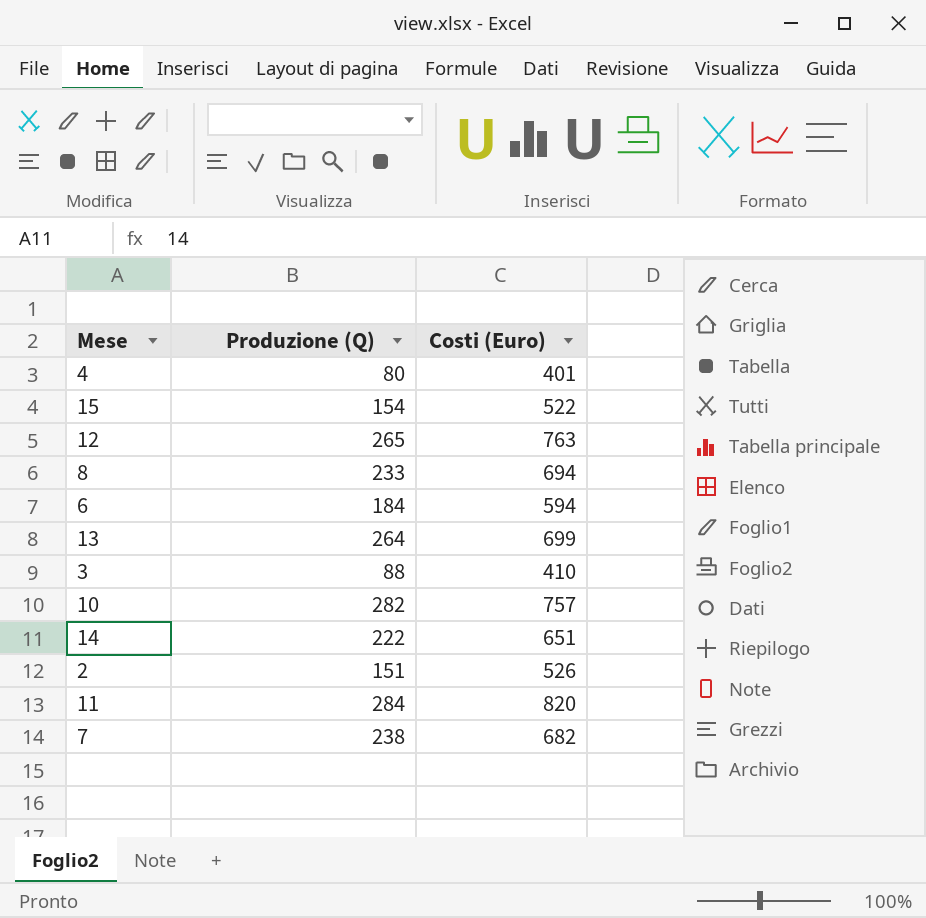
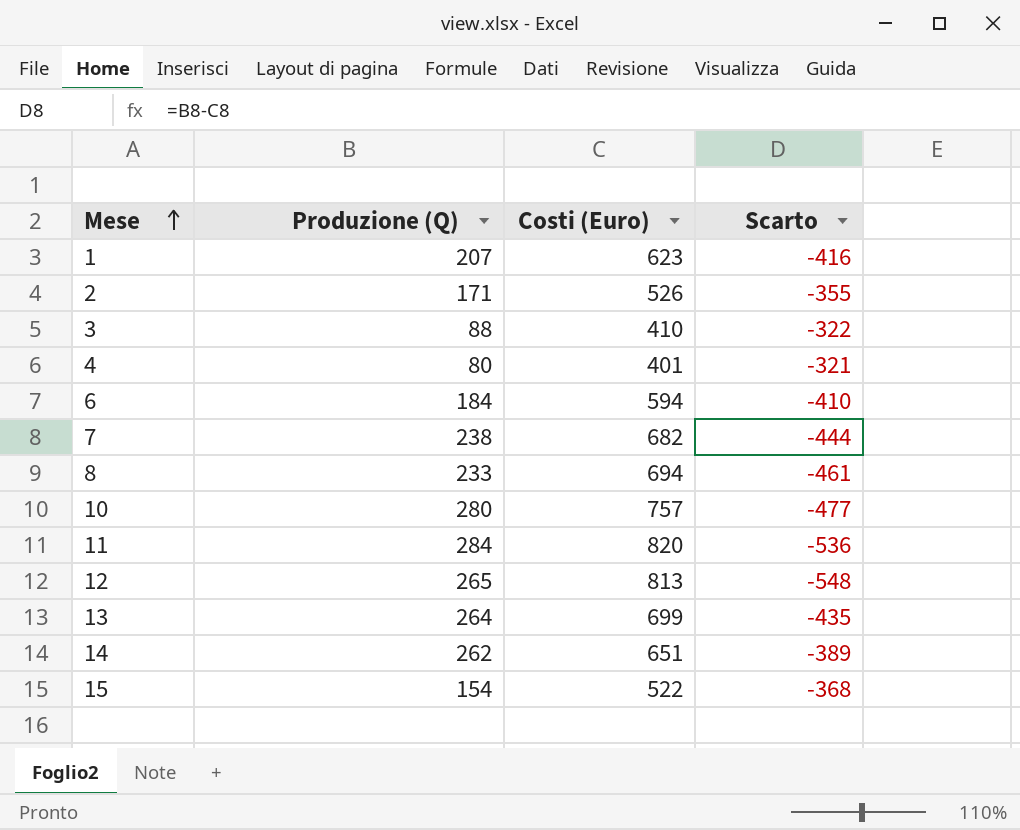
row order: none -> Mese ascending
column Scarto | formula: none -> [Produzione (Q)] - [Costi (Euro)]
row 1: none -> 207 | 623 | -416
2 | Produzione (Q): 151 -> 171
10 | Produzione (Q): 282 -> 280
12 | Costi (Euro): 763 -> 813
14 | Produzione (Q): 222 -> 262

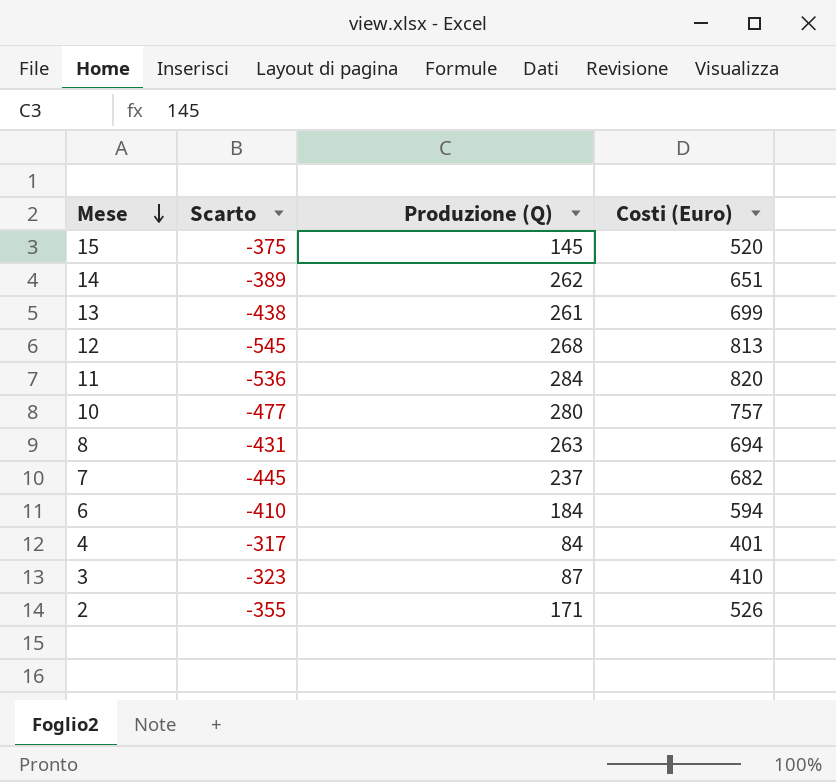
row order: Mese ascending -> Mese descending
column Scarto | position: 4 -> 2
row 1: 207 | 623 | -416 -> none
15 | Scarto: -368 -> -375
15 | Produzione (Q): 154 -> 145
15 | Costi (Euro): 522 -> 520
13 | Scarto: -435 -> -438
13 | Produzione (Q): 264 -> 261
12 | Scarto: -548 -> -545
12 | Produzione (Q): 265 -> 268
8 | Scarto: -461 -> -431
8 | Produzione (Q): 233 -> 263
7 | Scarto: -444 -> -445
7 | Produzione (Q): 238 -> 237
4 | Scarto: -321 -> -317
4 | Produzione (Q): 80 -> 84
3 | Scarto: -322 -> -323
3 | Produzione (Q): 88 -> 87

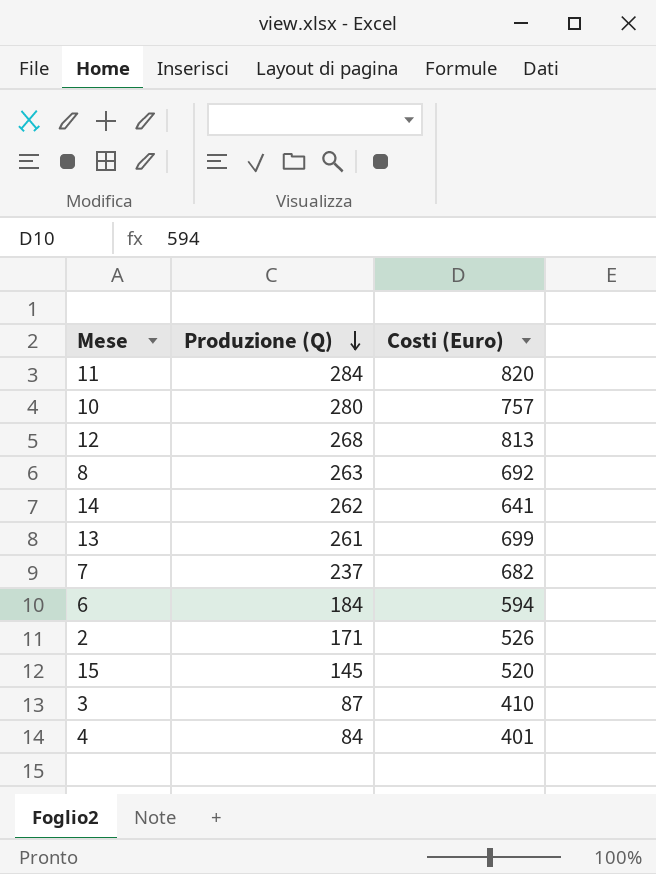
row order: Mese descending -> Produzione (Q) descending
column Scarto | formula: [Produzione (Q)] - [Costi (Euro)] -> none
8 | Costi (Euro): 694 -> 692
14 | Costi (Euro): 651 -> 641

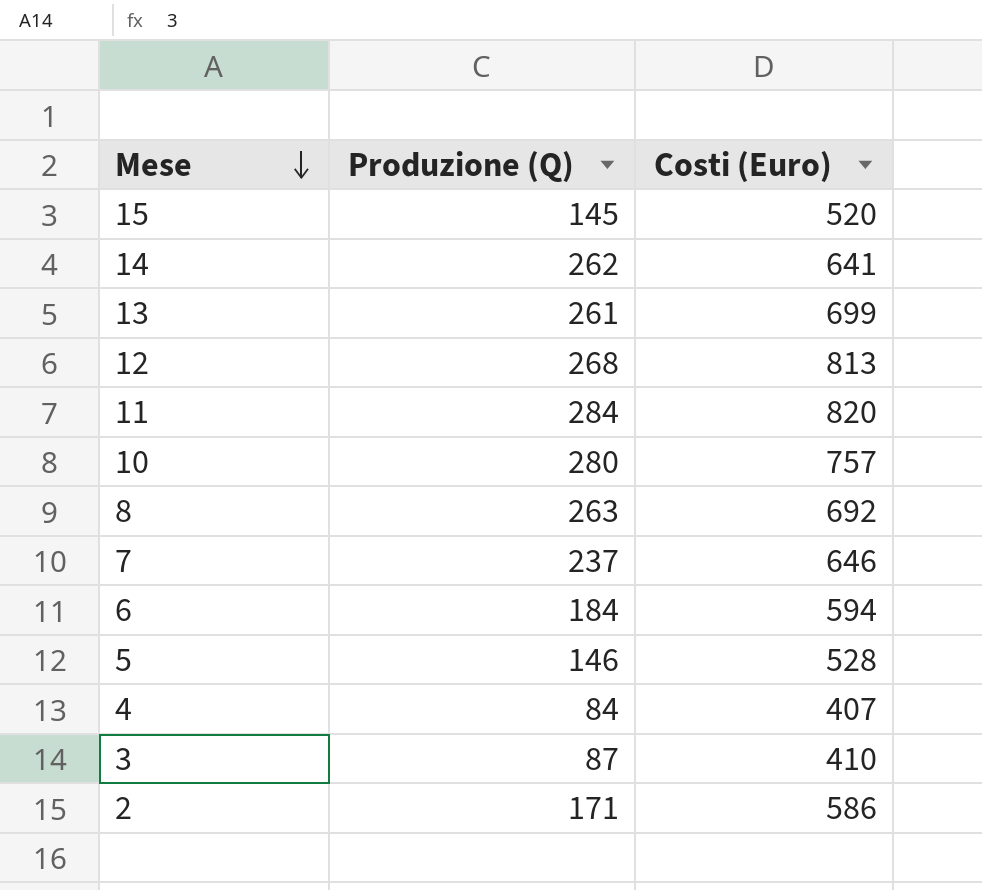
row order: Produzione (Q) descending -> Mese descending
7 | Costi (Euro): 682 -> 646
row 5: none -> 146 | 528
4 | Costi (Euro): 401 -> 407
2 | Costi (Euro): 526 -> 586

